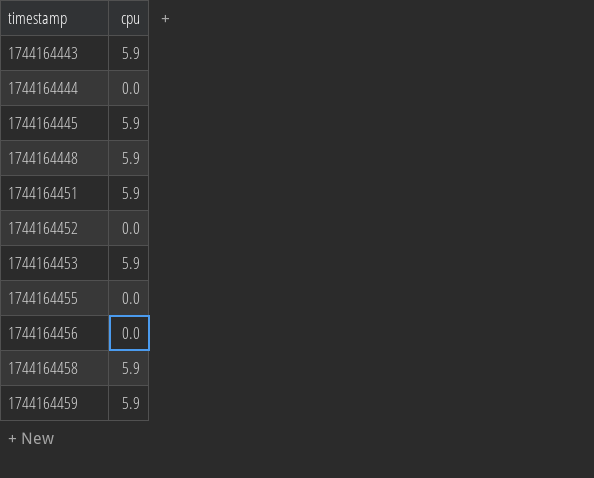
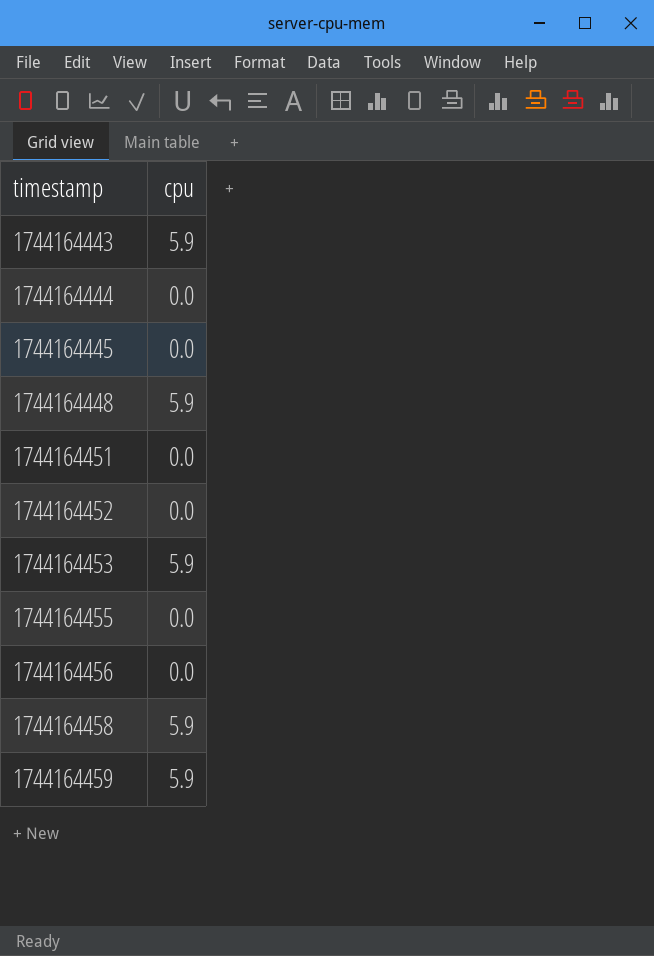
1744164445 | cpu: 5.9 -> 0.0
1744164451 | cpu: 5.9 -> 0.0

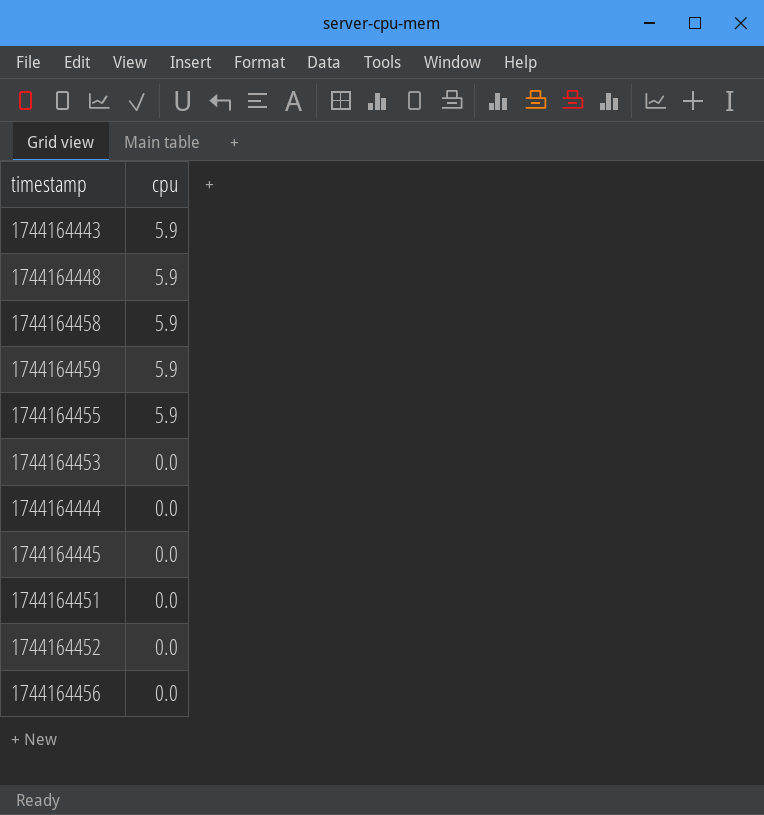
row order: timestamp ascending -> cpu descending
1744164455 | cpu: 0.0 -> 5.9
1744164453 | cpu: 5.9 -> 0.0

